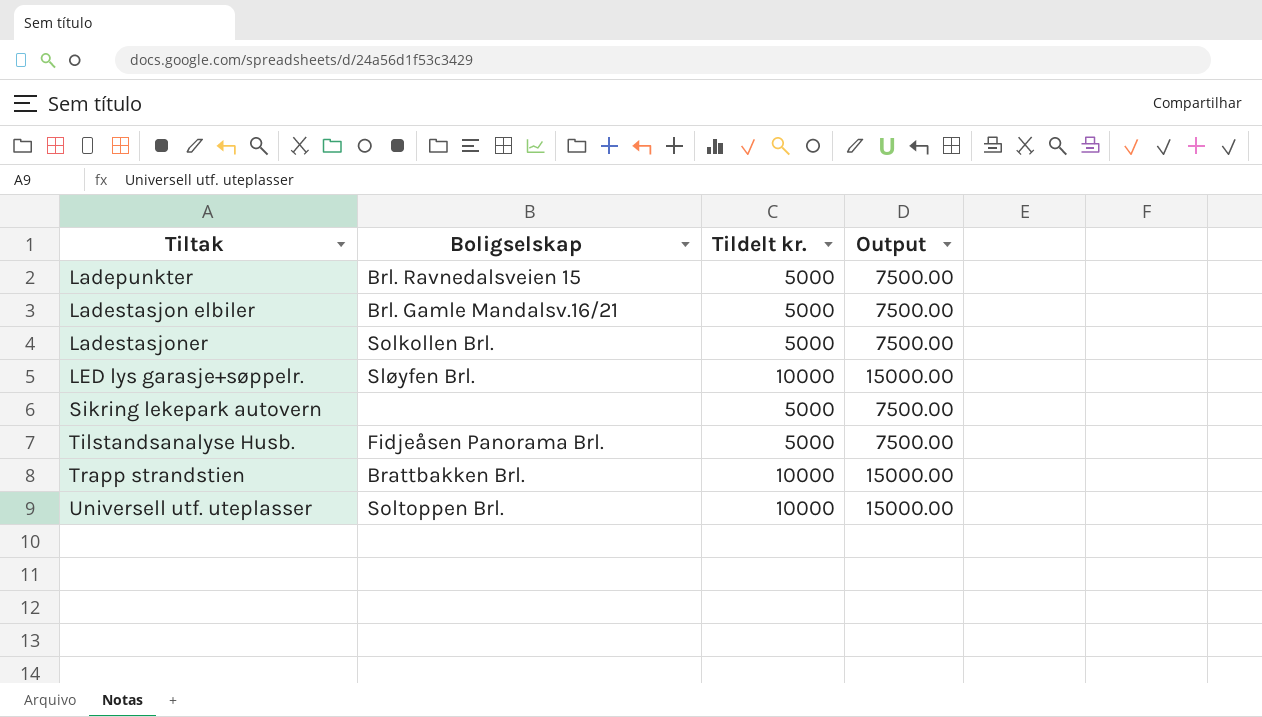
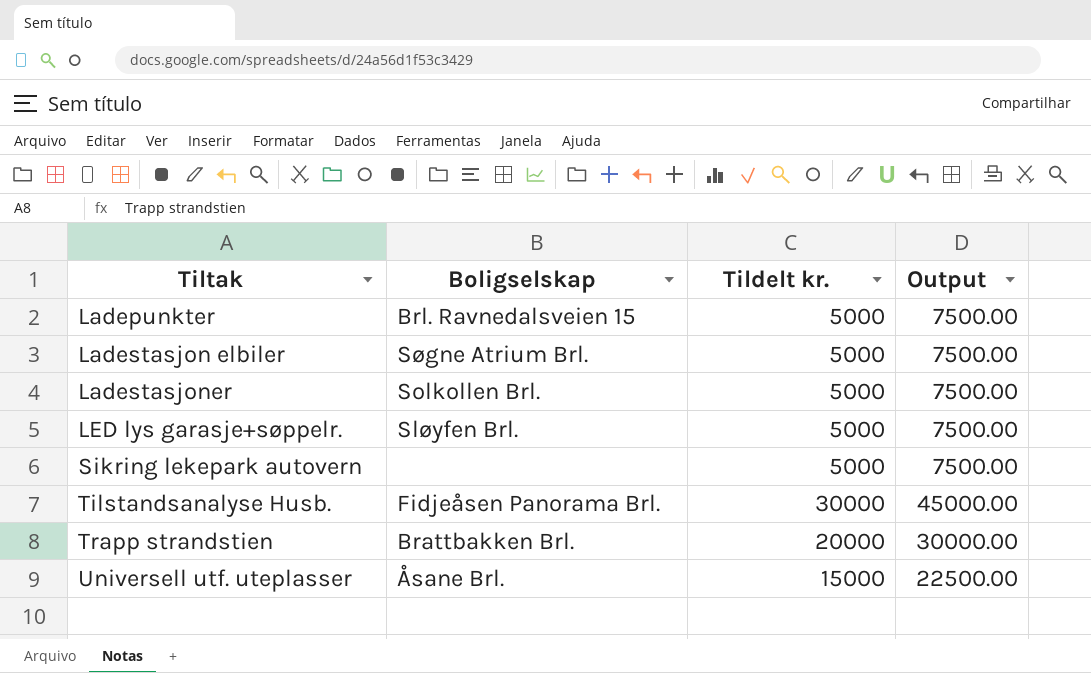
Ladestasjon elbiler | Boligselskap: Brl. Gamle Mandalsv.16/21 -> Søgne Atrium Brl.
LED lys garasje+søppelr. | Tildelt kr.: 10000 -> 5000
LED lys garasje+søppelr. | Output: 15000.00 -> 7500.00
Tilstandsanalyse Husb. | Tildelt kr.: 5000 -> 30000
Tilstandsanalyse Husb. | Output: 7500.00 -> 45000.00
Trapp strandstien | Tildelt kr.: 10000 -> 20000
Trapp strandstien | Output: 15000.00 -> 30000.00
Universell utf. uteplasser | Boligselskap: Soltoppen Brl. -> Åsane Brl.
Universell utf. uteplasser | Tildelt kr.: 10000 -> 15000
Universell utf. uteplasser | Output: 15000.00 -> 22500.00

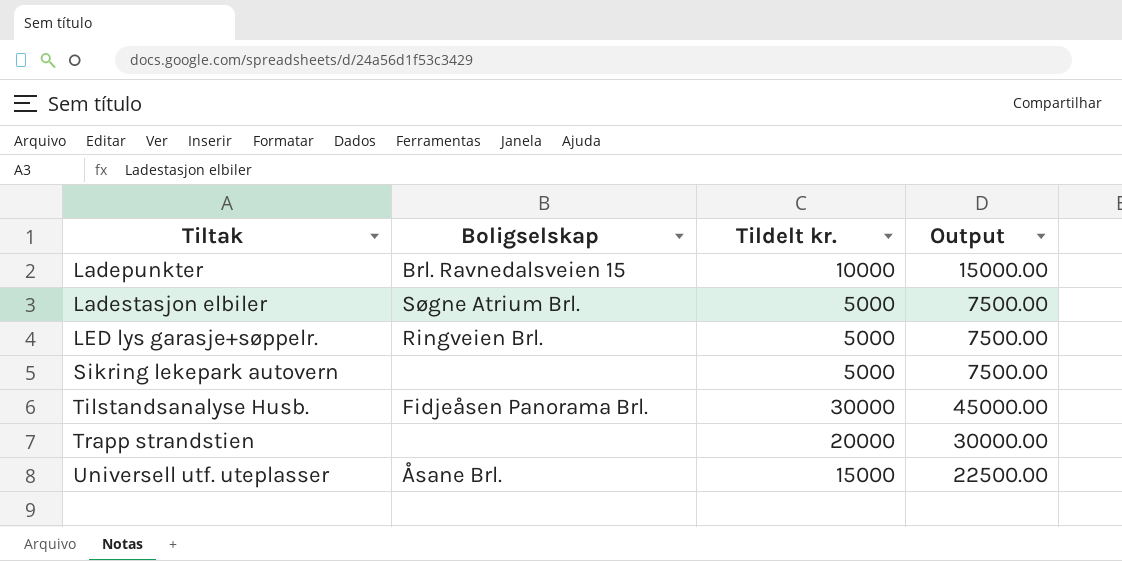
row Ladestasjoner: Solkollen Brl. | 5000 | 7500.00 -> none
Ladepunkter | Tildelt kr.: 5000 -> 10000
Ladepunkter | Output: 7500.00 -> 15000.00
LED lys garasje+søppelr. | Boligselskap: Sløyfen Brl. -> Ringveien Brl.
Trapp strandstien | Boligselskap: Brattbakken Brl. -> none

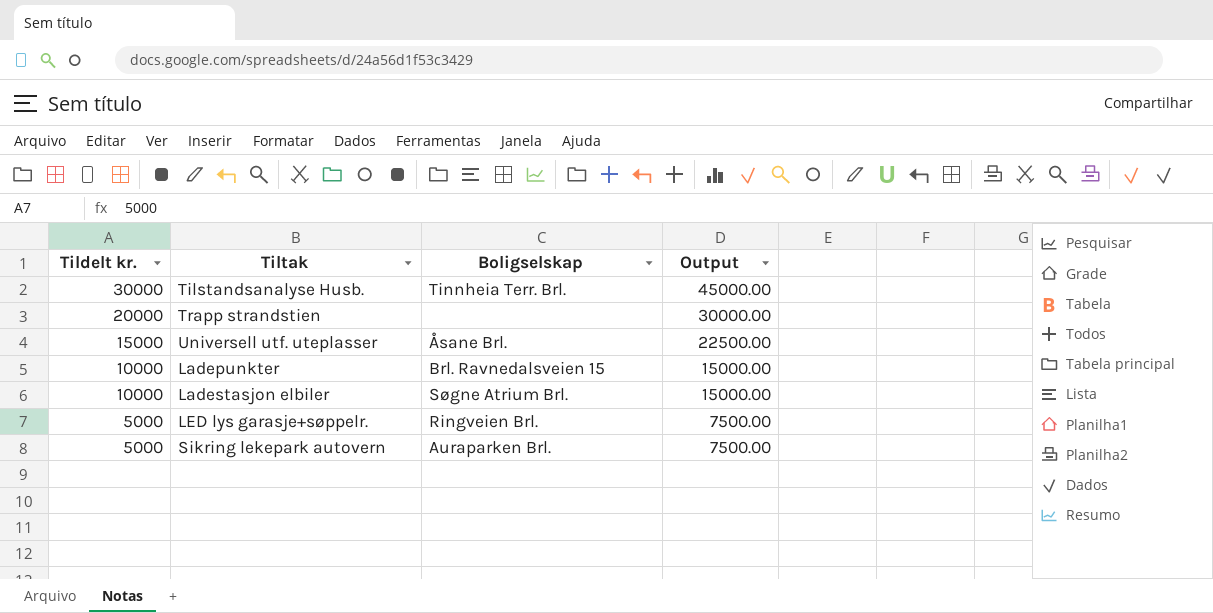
row order: Tiltak ascending -> Tildelt kr. descending
column Tildelt kr. | position: 3 -> 1
Tilstandsanalyse Husb. | Boligselskap: Fidjeåsen Panorama Brl. -> Tinnheia Terr. Brl.
Ladestasjon elbiler | Tildelt kr.: 5000 -> 10000
Ladestasjon elbiler | Output: 7500.00 -> 15000.00
Sikring lekepark autovern | Boligselskap: none -> Auraparken Brl.

